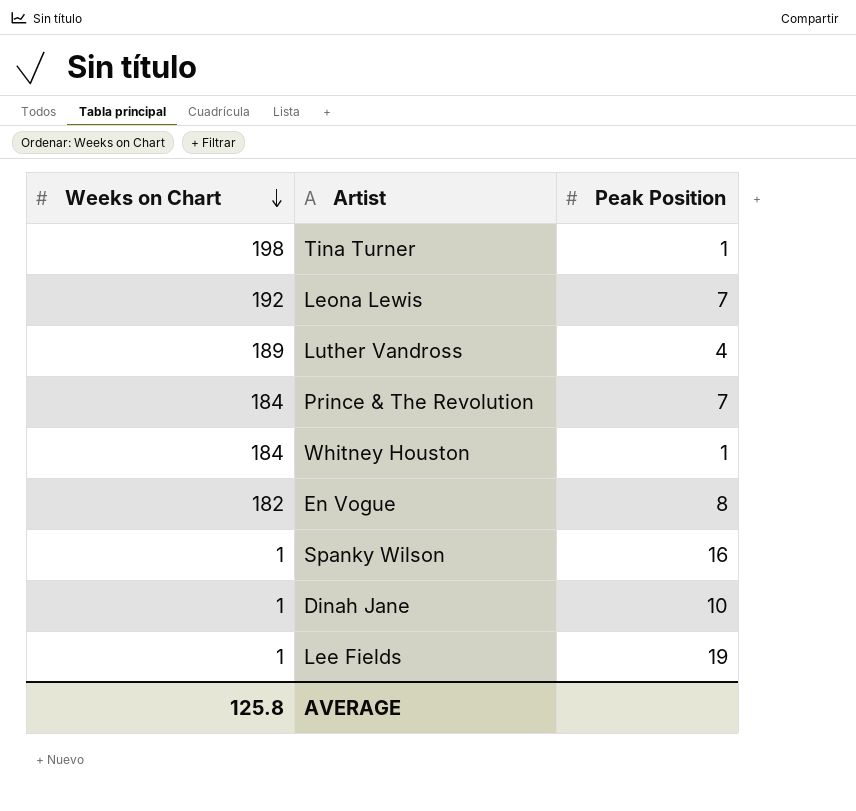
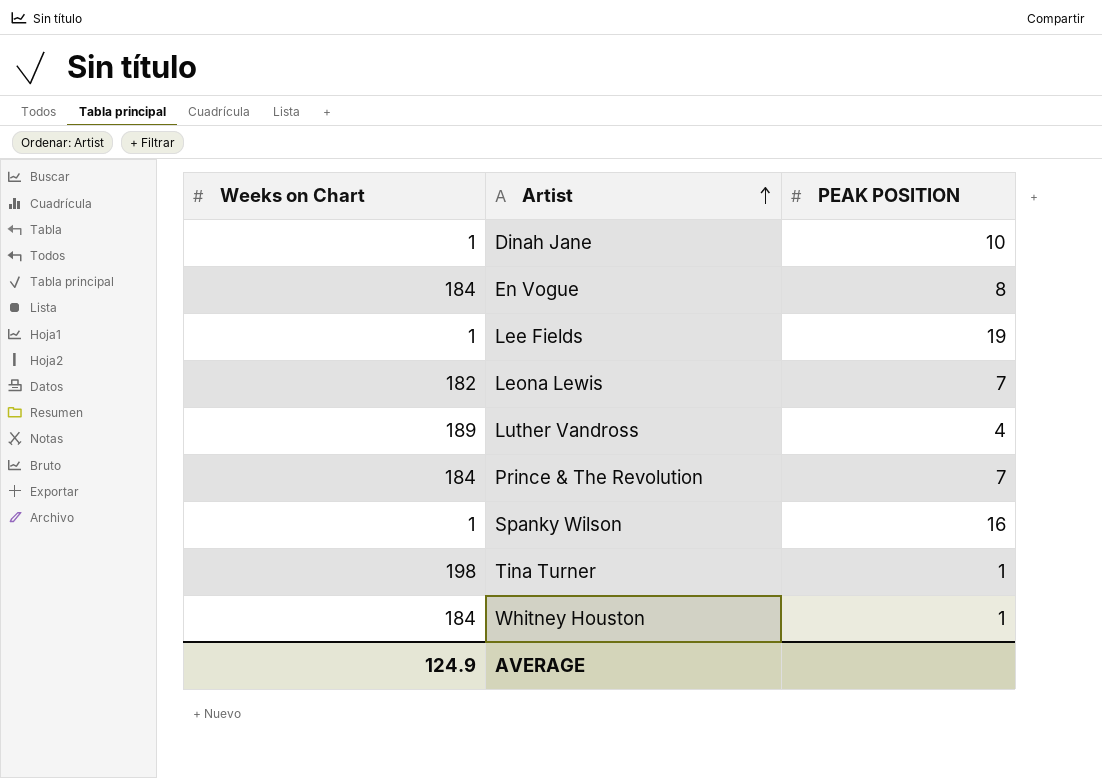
row order: Weeks on Chart descending -> Artist ascending
column name: Peak Position -> PEAK POSITION
En Vogue | Weeks on Chart: 182 -> 184
Leona Lewis | Weeks on Chart: 192 -> 182
AVERAGE | Weeks on Chart: 125.8 -> 124.9

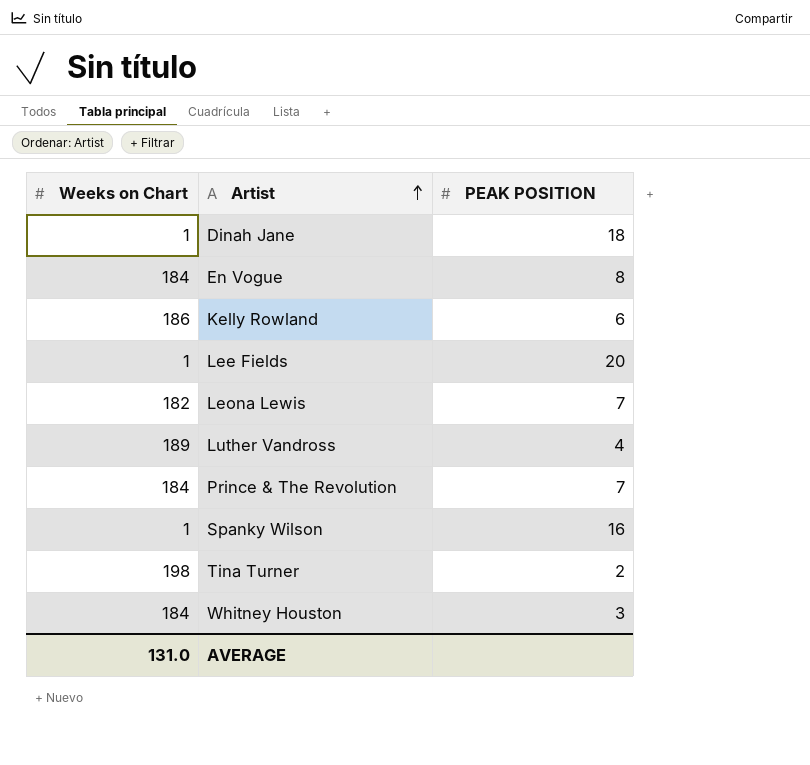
Dinah Jane | PEAK POSITION: 10 -> 18
row Kelly Rowland: none -> 186 | 6
Lee Fields | PEAK POSITION: 19 -> 20
Tina Turner | PEAK POSITION: 1 -> 2
Whitney Houston | PEAK POSITION: 1 -> 3
AVERAGE | Weeks on Chart: 124.9 -> 131.0

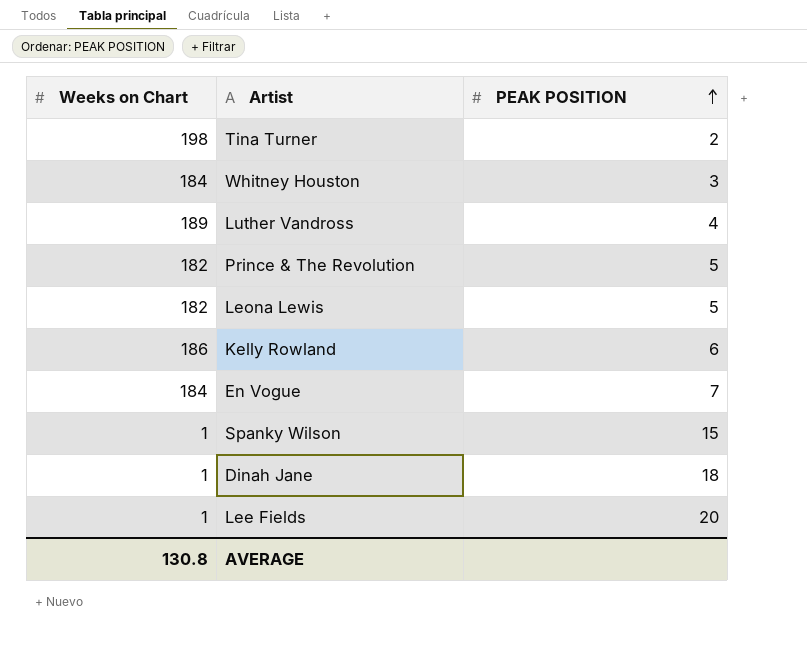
row order: Artist ascending -> PEAK POSITION ascending
Prince & The Revolution | Weeks on Chart: 184 -> 182
Prince & The Revolution | PEAK POSITION: 7 -> 5
Leona Lewis | PEAK POSITION: 7 -> 5
En Vogue | PEAK POSITION: 8 -> 7
Spanky Wilson | PEAK POSITION: 16 -> 15
AVERAGE | Weeks on Chart: 131.0 -> 130.8

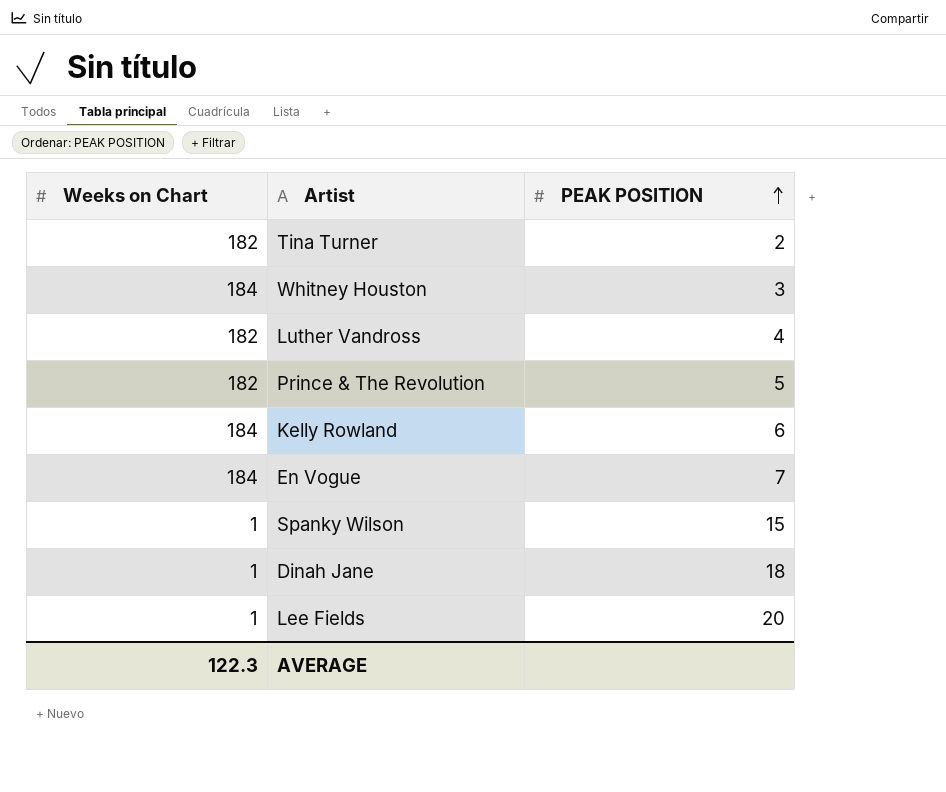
row Leona Lewis: 182 | 5 -> none
Tina Turner | Weeks on Chart: 198 -> 182
Luther Vandross | Weeks on Chart: 189 -> 182
Kelly Rowland | Weeks on Chart: 186 -> 184
AVERAGE | Weeks on Chart: 130.8 -> 122.3

